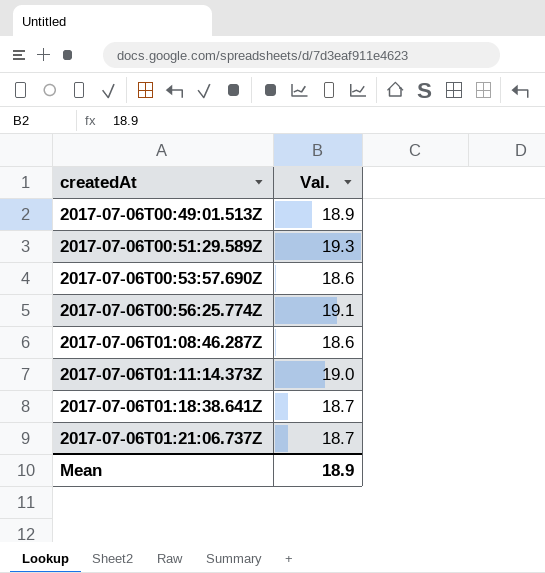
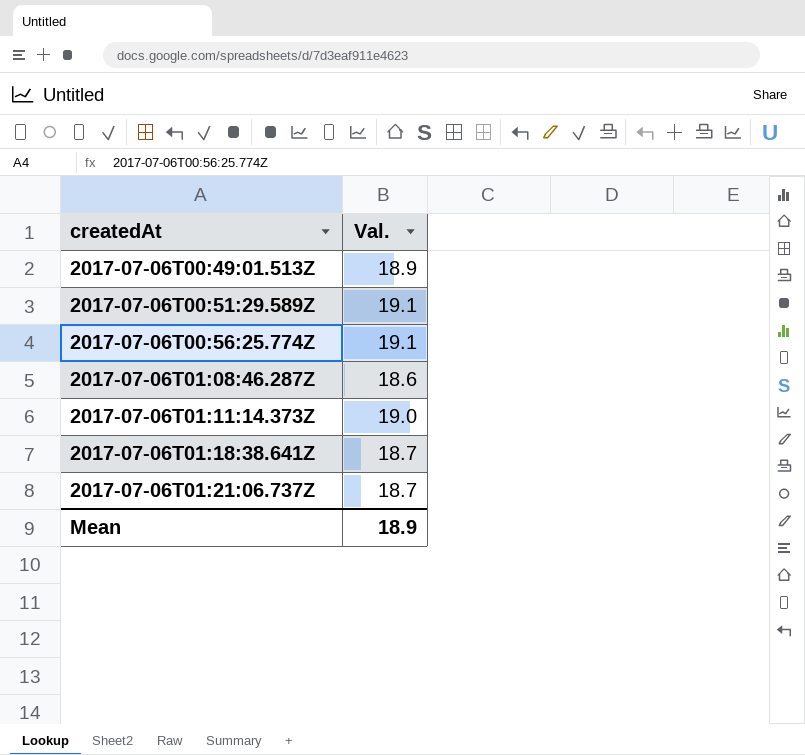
row 2017-07-06T00:53:57.690Z: 18.6 -> none
2017-07-06T00:51:29.589Z | Val.: 19.3 -> 19.1

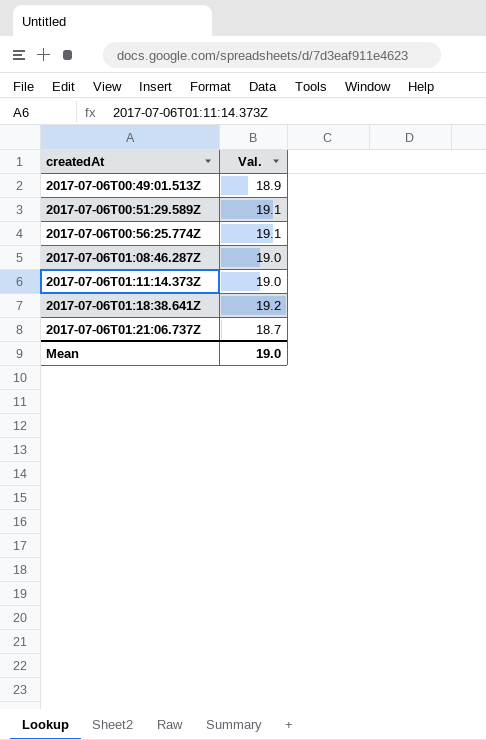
2017-07-06T01:08:46.287Z | Val.: 18.6 -> 19.0
2017-07-06T01:18:38.641Z | Val.: 18.7 -> 19.2
Mean | Val.: 18.9 -> 19.0

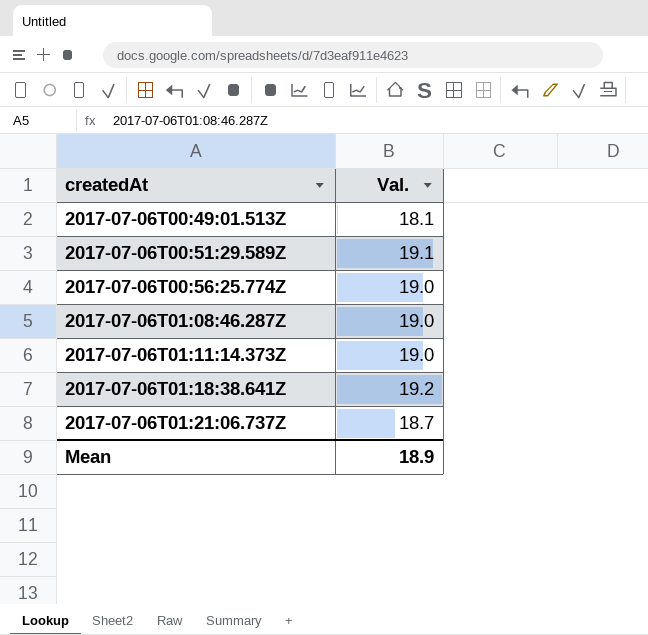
2017-07-06T00:49:01.513Z | Val.: 18.9 -> 18.1
2017-07-06T00:56:25.774Z | Val.: 19.1 -> 19.0
Mean | Val.: 19.0 -> 18.9

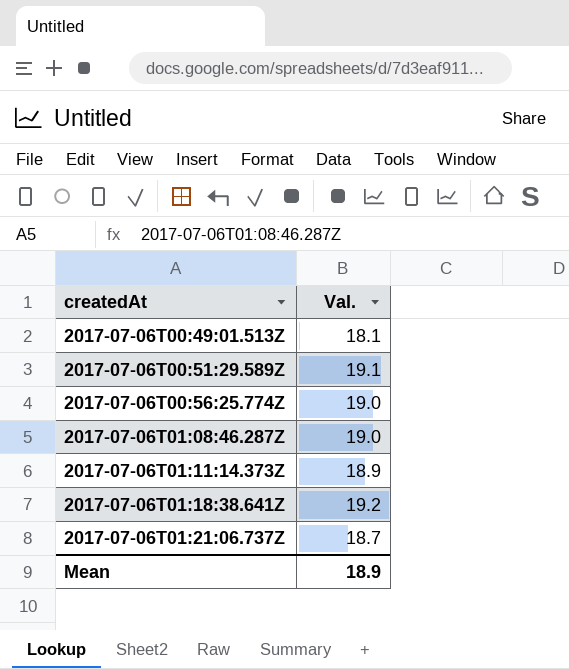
2017-07-06T01:11:14.373Z | Val.: 19.0 -> 18.9

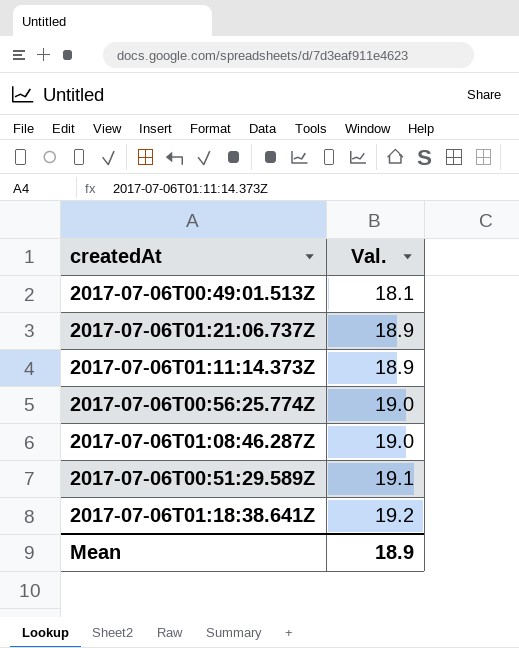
row order: createdAt ascending -> Val. ascending
2017-07-06T01:21:06.737Z | Val.: 18.7 -> 18.9

